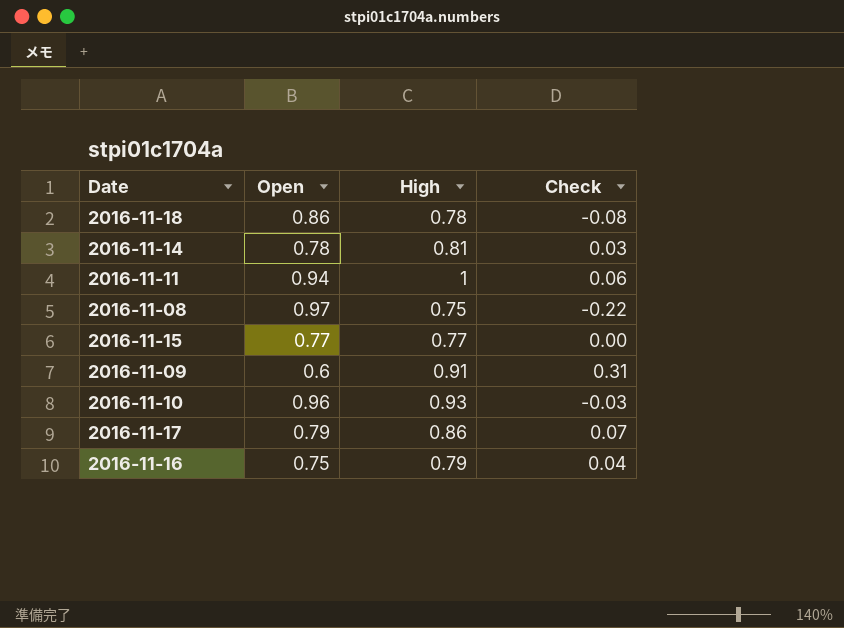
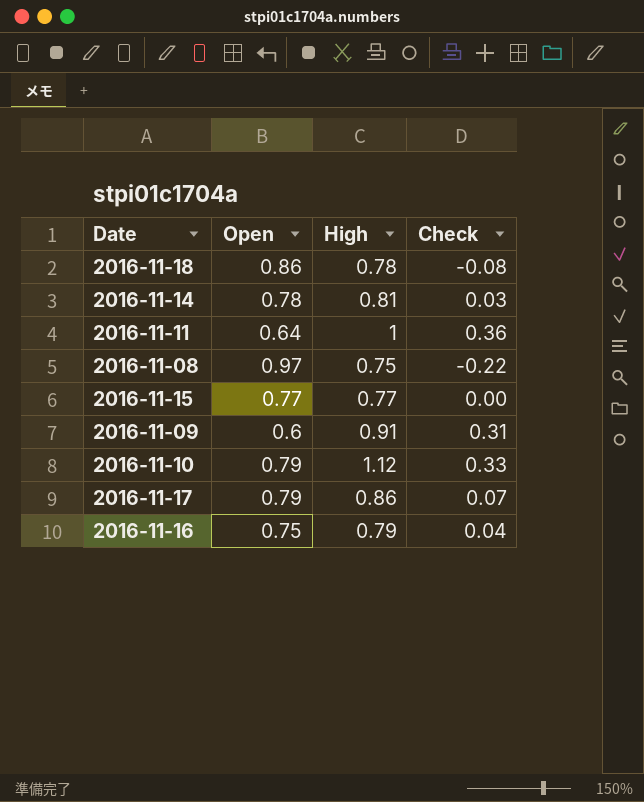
2016-11-11 | Open: 0.94 -> 0.64
2016-11-11 | Check: 0.06 -> 0.36
2016-11-10 | Open: 0.96 -> 0.79
2016-11-10 | High: 0.93 -> 1.12
2016-11-10 | Check: -0.03 -> 0.33

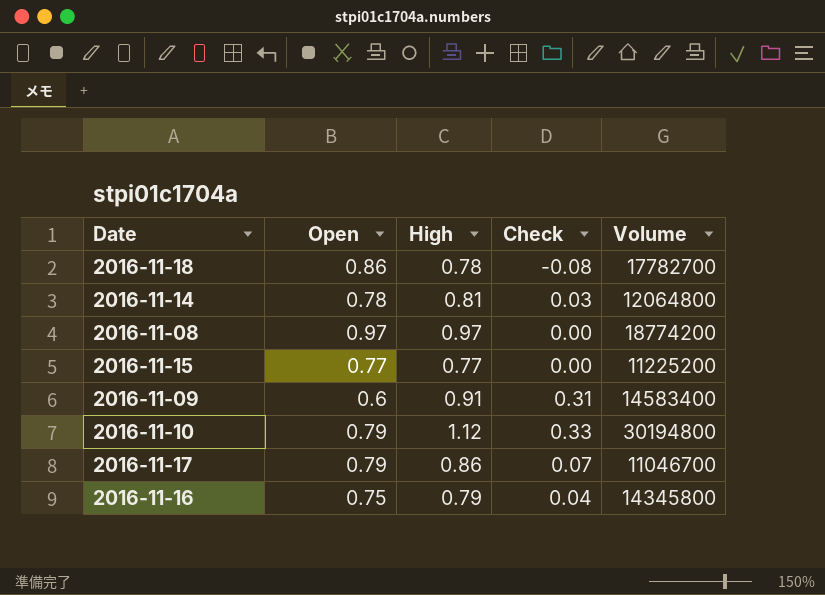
column Volume | position: none -> 5
row 2016-11-11: 0.64 | 1 | 0.36 -> none
2016-11-08 | High: 0.75 -> 0.97
2016-11-08 | Check: -0.22 -> 0.00

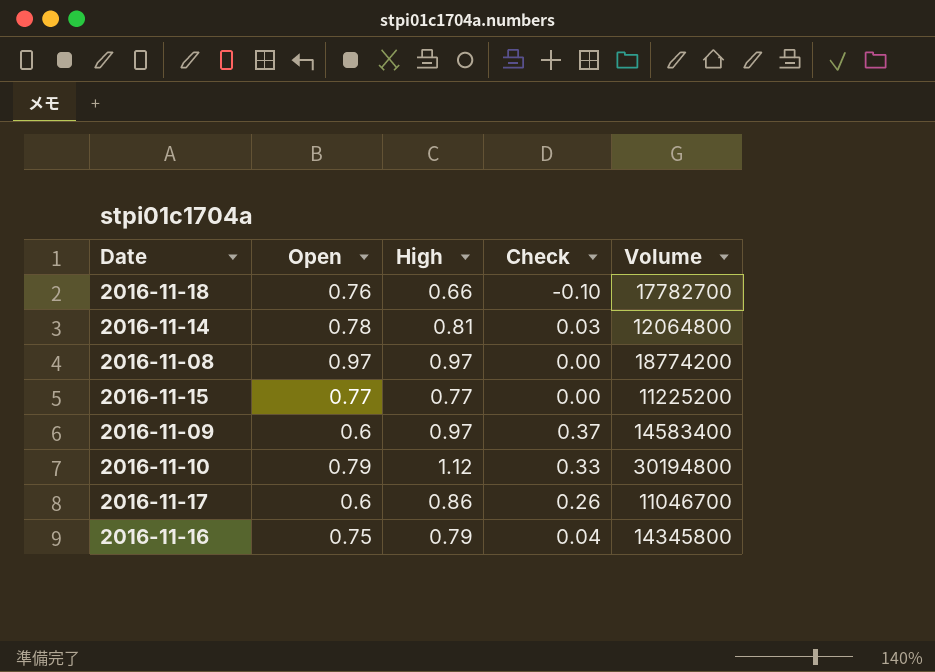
2016-11-18 | Open: 0.86 -> 0.76
2016-11-18 | High: 0.78 -> 0.66
2016-11-18 | Check: -0.08 -> -0.10
2016-11-09 | High: 0.91 -> 0.97
2016-11-09 | Check: 0.31 -> 0.37
2016-11-17 | Open: 0.79 -> 0.6
2016-11-17 | Check: 0.07 -> 0.26

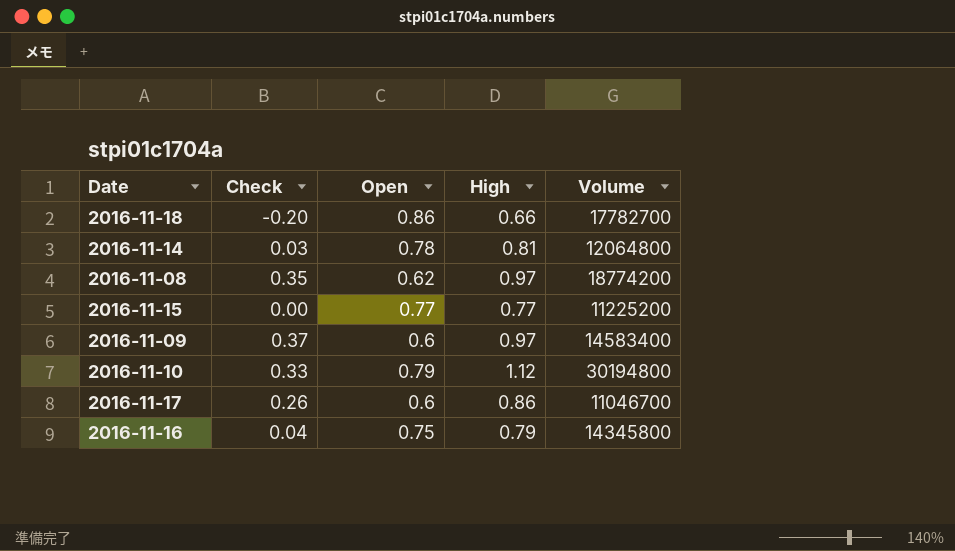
column Check | position: 4 -> 2
2016-11-18 | Check: -0.10 -> -0.20
2016-11-18 | Open: 0.76 -> 0.86
2016-11-08 | Check: 0.00 -> 0.35
2016-11-08 | Open: 0.97 -> 0.62

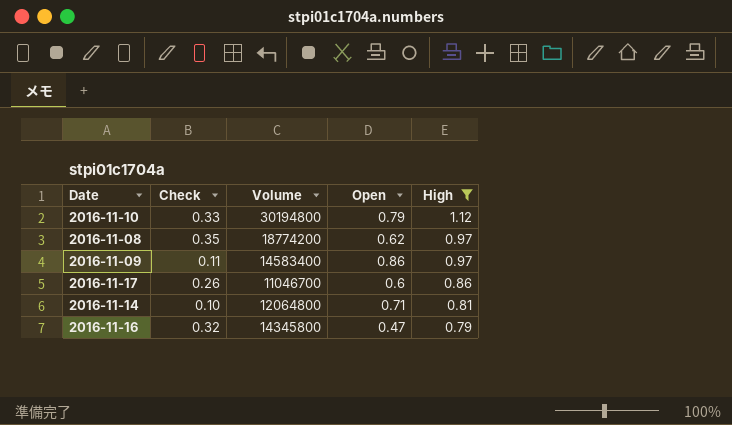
filter: none -> High >= 0.79
row order: none -> High descending
column Volume | position: 5 -> 3
2016-11-09 | Check: 0.37 -> 0.11
2016-11-09 | Open: 0.6 -> 0.86
2016-11-14 | Check: 0.03 -> 0.10
2016-11-14 | Open: 0.78 -> 0.71
2016-11-16 | Check: 0.04 -> 0.32
2016-11-16 | Open: 0.75 -> 0.47

